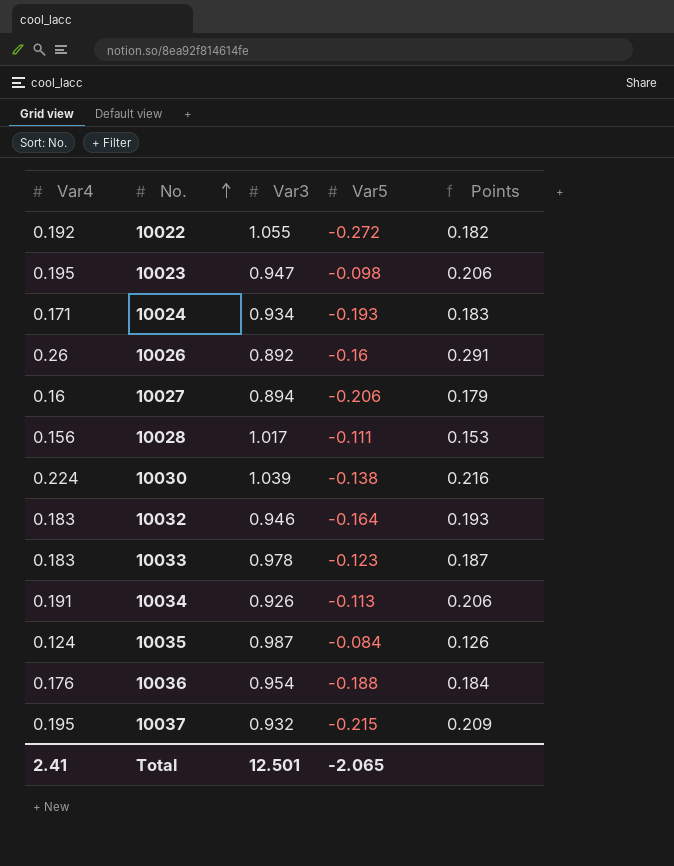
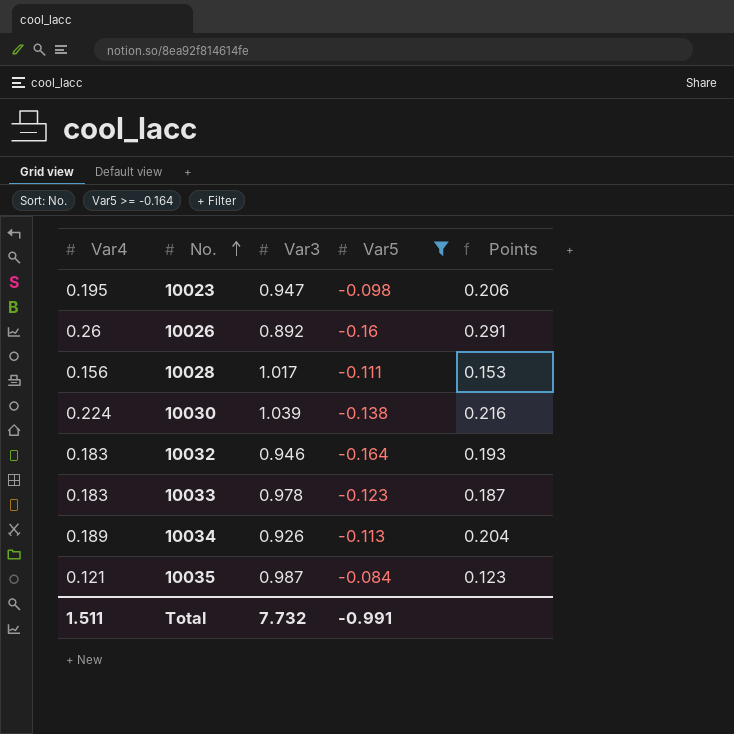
filter: none -> Var5 >= -0.164
10034 | Var4: 0.191 -> 0.189
10034 | Points: 0.206 -> 0.204
10035 | Var4: 0.124 -> 0.121
10035 | Points: 0.126 -> 0.123
Total | Var4: 2.41 -> 1.511
Total | Var3: 12.501 -> 7.732
Total | Var5: -2.065 -> -0.991

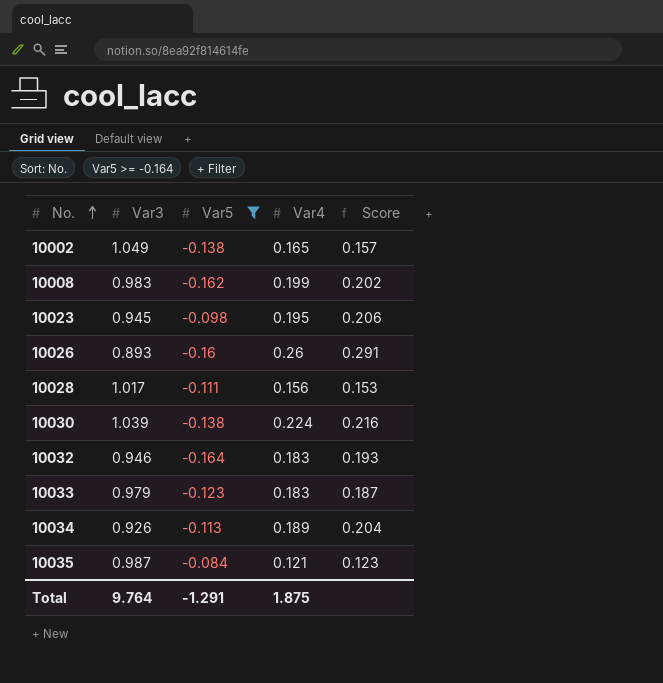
column Var4 | position: 1 -> 4
column name: Points -> Score
row 10002: none -> 1.049 | -0.138 | 0.165 | 0.157
row 10008: none -> 0.983 | -0.162 | 0.199 | 0.202
10023 | Var3: 0.947 -> 0.945
10026 | Var3: 0.892 -> 0.893
10033 | Var3: 0.978 -> 0.979
Total | Var3: 7.732 -> 9.764
Total | Var5: -0.991 -> -1.291
Total | Var4: 1.511 -> 1.875

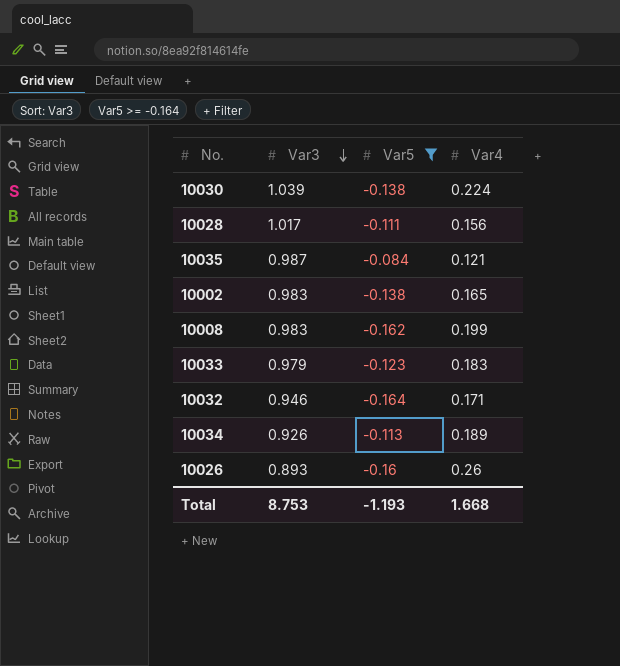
row order: No. ascending -> Var3 descending
column Score | formula: [Var4] / [Var3] -> none
row 10023: 0.945 | -0.098 | 0.195 | 0.206 -> none
10002 | Var3: 1.049 -> 0.983
10032 | Var4: 0.183 -> 0.171
Total | Var3: 9.764 -> 8.753
Total | Var5: -1.291 -> -1.193
Total | Var4: 1.875 -> 1.668

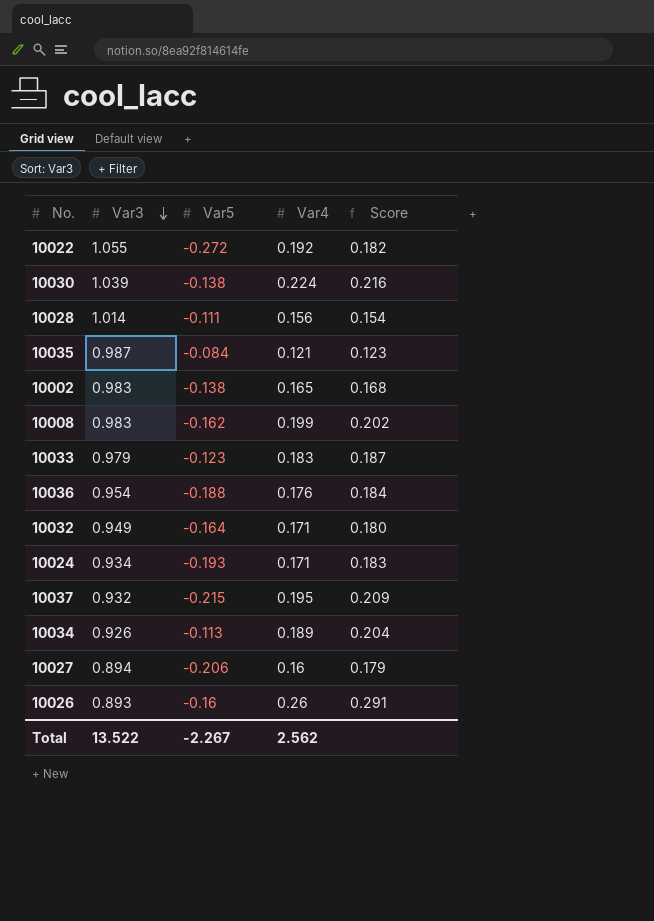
filter: Var5 >= -0.164 -> none
column Score | formula: none -> [Var4] / [Var3]
10028 | Var3: 1.017 -> 1.014
10032 | Var3: 0.946 -> 0.949
Total | Var3: 8.753 -> 13.522
Total | Var5: -1.193 -> -2.267
Total | Var4: 1.668 -> 2.562

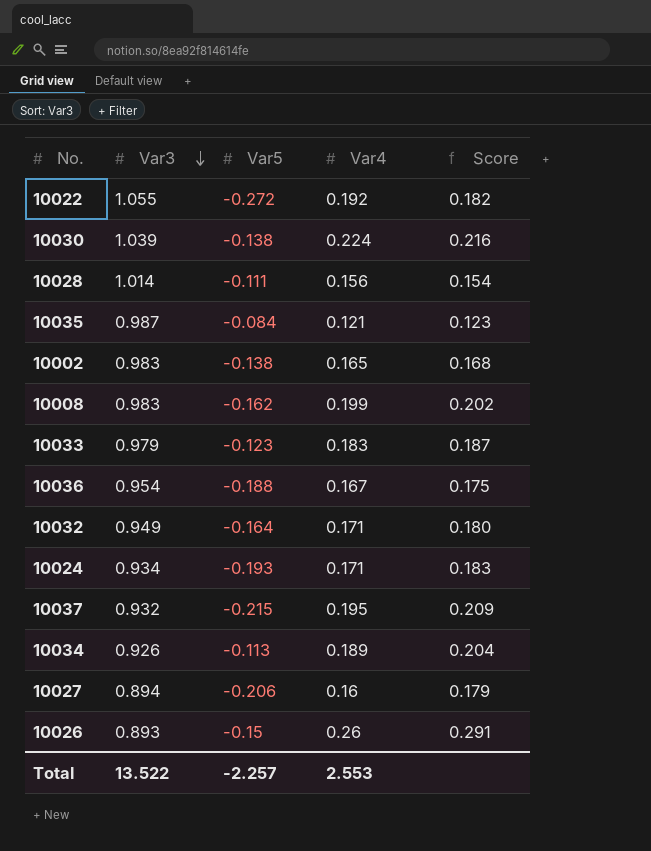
10036 | Var4: 0.176 -> 0.167
10036 | Score: 0.184 -> 0.175
10026 | Var5: -0.16 -> -0.15
Total | Var5: -2.267 -> -2.257
Total | Var4: 2.562 -> 2.553

